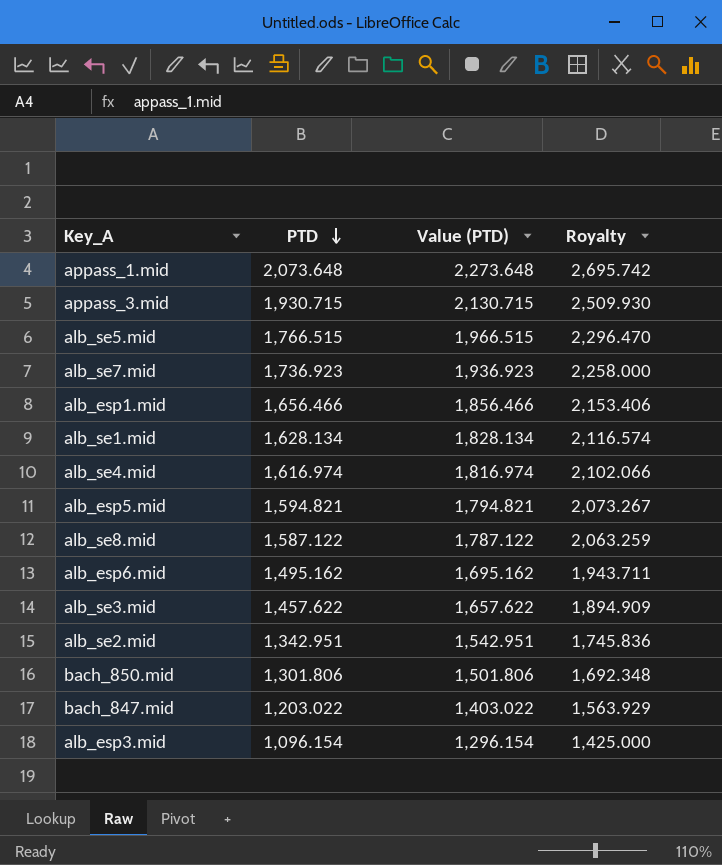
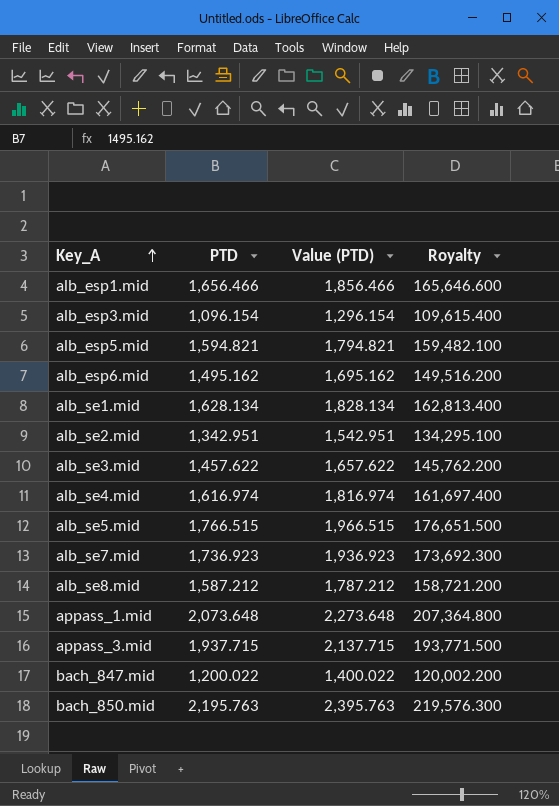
row order: PTD descending -> Key_A ascending
column Royalty | formula: [PTD] * 1.3 -> [PTD] * 100
alb_se8.mid | PTD: 1,587.122 -> 1,587.212
alb_se8.mid | Value (PTD): 1,787.122 -> 1,787.212
appass_3.mid | PTD: 1,930.715 -> 1,937.715
appass_3.mid | Value (PTD): 2,130.715 -> 2,137.715
bach_847.mid | PTD: 1,203.022 -> 1,200.022
bach_847.mid | Value (PTD): 1,403.022 -> 1,400.022
bach_850.mid | PTD: 1,301.806 -> 2,195.763
bach_850.mid | Value (PTD): 1,501.806 -> 2,395.763

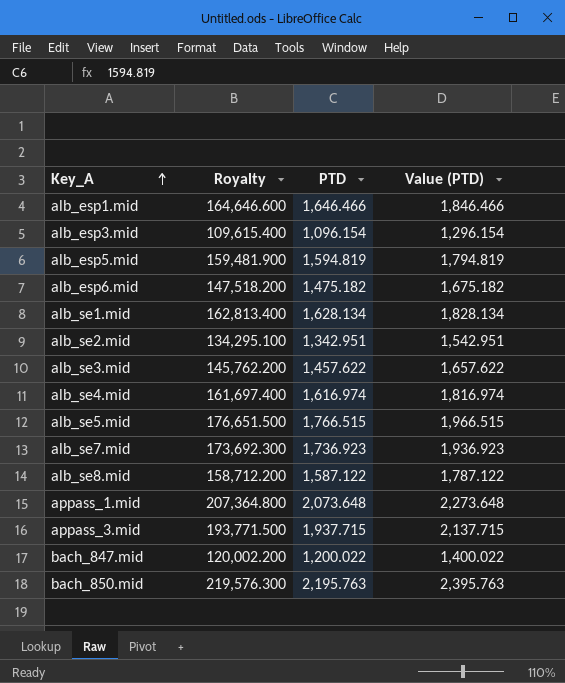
column Royalty | position: 4 -> 2
alb_esp1.mid | Royalty: 165,646.600 -> 164,646.600
alb_esp1.mid | PTD: 1,656.466 -> 1,646.466
alb_esp1.mid | Value (PTD): 1,856.466 -> 1,846.466
alb_esp5.mid | Royalty: 159,482.100 -> 159,481.900
alb_esp5.mid | PTD: 1,594.821 -> 1,594.819
alb_esp5.mid | Value (PTD): 1,794.821 -> 1,794.819
alb_esp6.mid | Royalty: 149,516.200 -> 147,518.200
alb_esp6.mid | PTD: 1,495.162 -> 1,475.182
alb_esp6.mid | Value (PTD): 1,695.162 -> 1,675.182
alb_se8.mid | Royalty: 158,721.200 -> 158,712.200
alb_se8.mid | PTD: 1,587.212 -> 1,587.122
alb_se8.mid | Value (PTD): 1,787.212 -> 1,787.122

